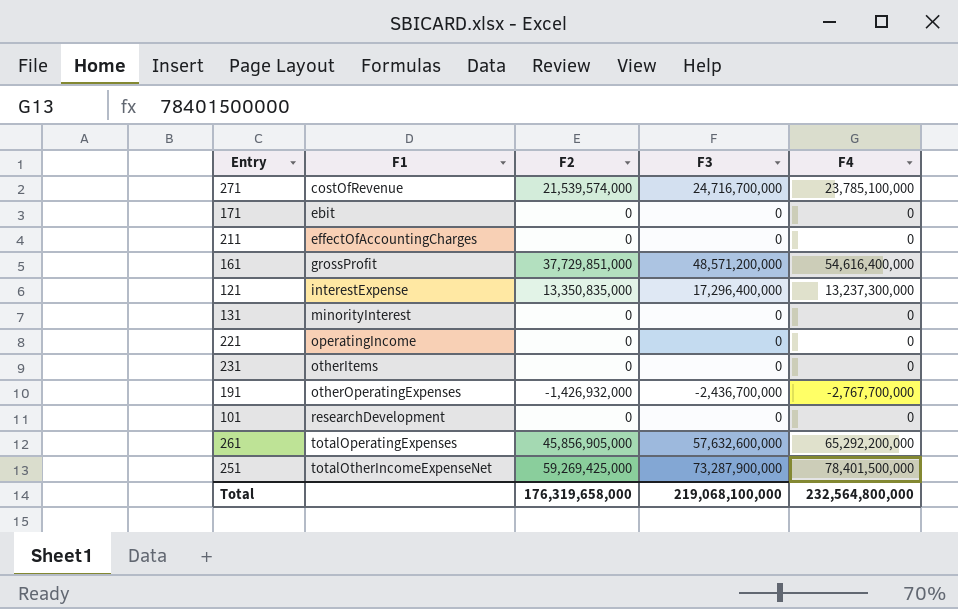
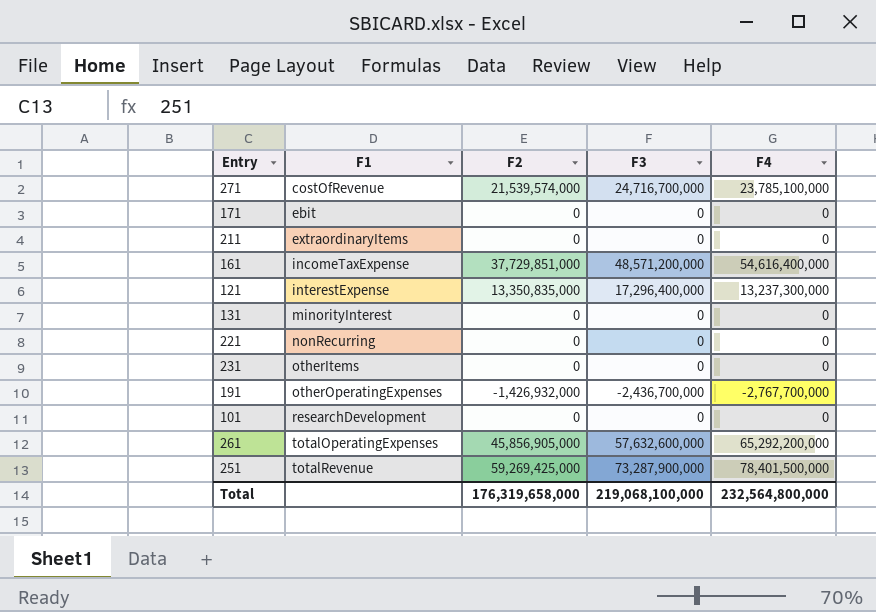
211 | F1: effectOfAccountingCharges -> extraordinaryItems
161 | F1: grossProfit -> incomeTaxExpense
221 | F1: operatingIncome -> nonRecurring
251 | F1: totalOtherIncomeExpenseNet -> totalRevenue

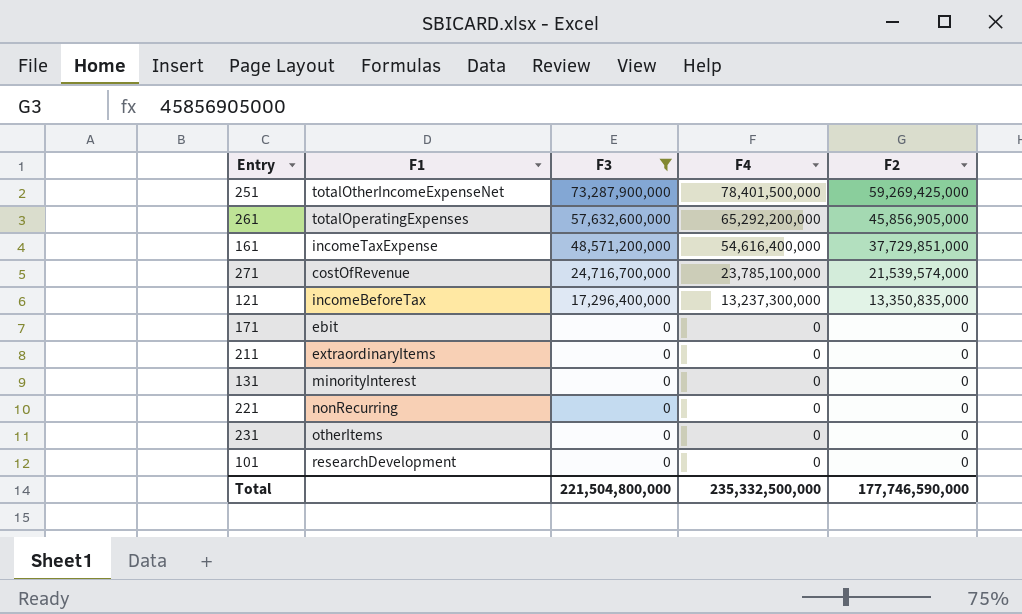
filter: none -> F3 != -2,436,700,000
row order: F1 ascending -> F3 descending
column F2 | position: 3 -> 5
251 | F1: totalRevenue -> totalOtherIncomeExpenseNet
121 | F1: interestExpense -> incomeBeforeTax
Total | F3: 219,068,100,000 -> 221,504,800,000
Total | F4: 232,564,800,000 -> 235,332,500,000
Total | F2: 176,319,658,000 -> 177,746,590,000

